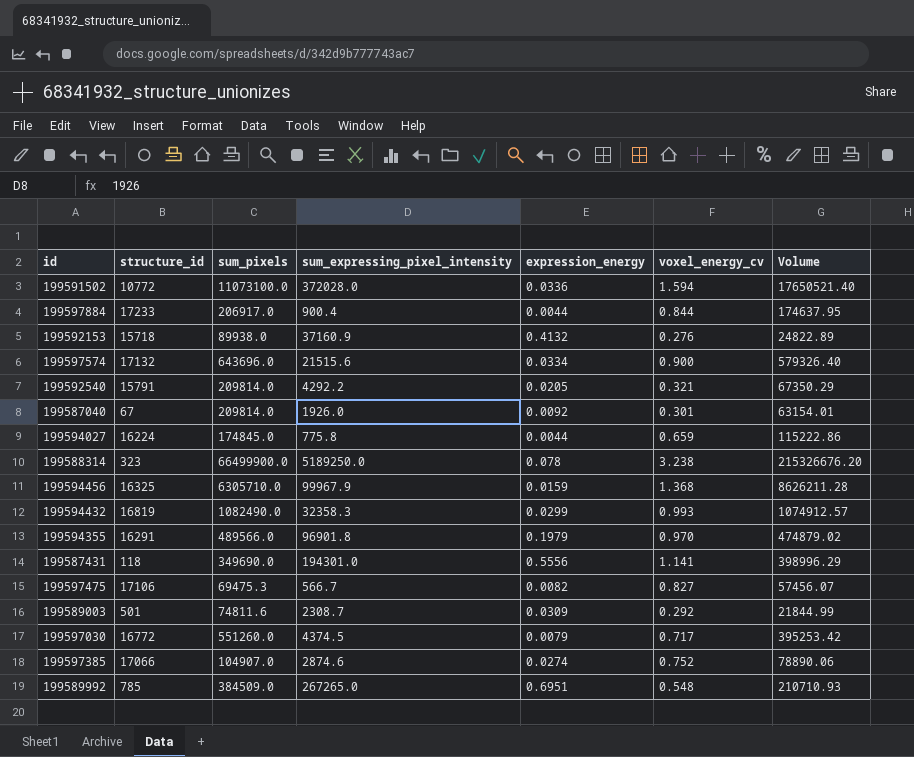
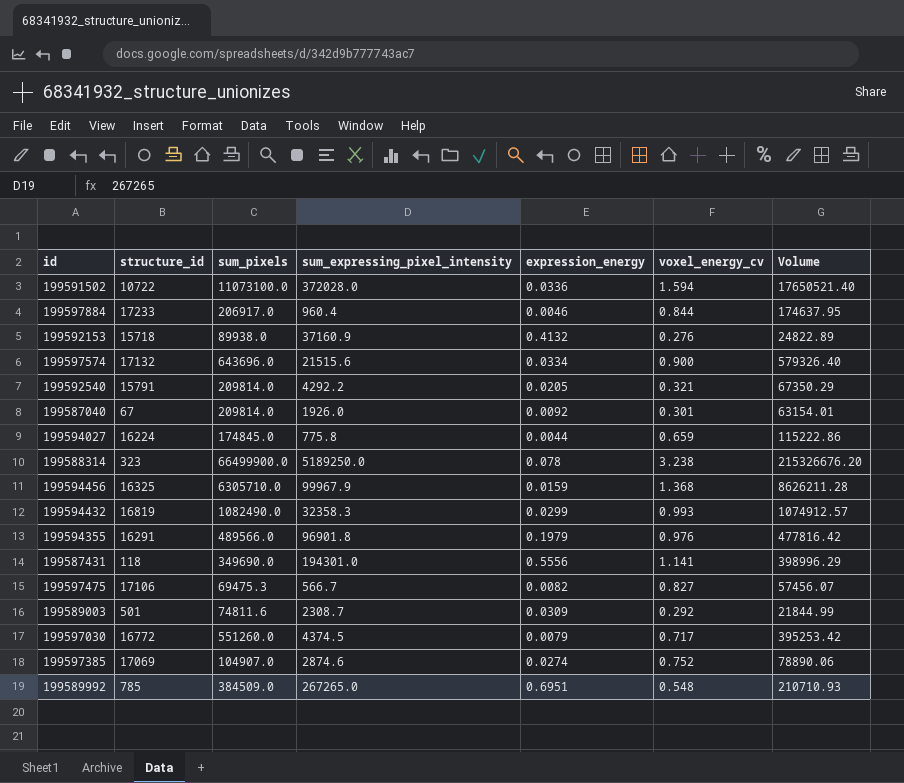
199591502 | structure_id: 10772 -> 10722
199597884 | sum_expressing_pixel_intensity: 900.4 -> 960.4
199597884 | expression_energy: 0.0044 -> 0.0046
199594355 | voxel_energy_cv: 0.970 -> 0.976
199594355 | Volume: 474879.02 -> 477816.42
199597385 | structure_id: 17066 -> 17069

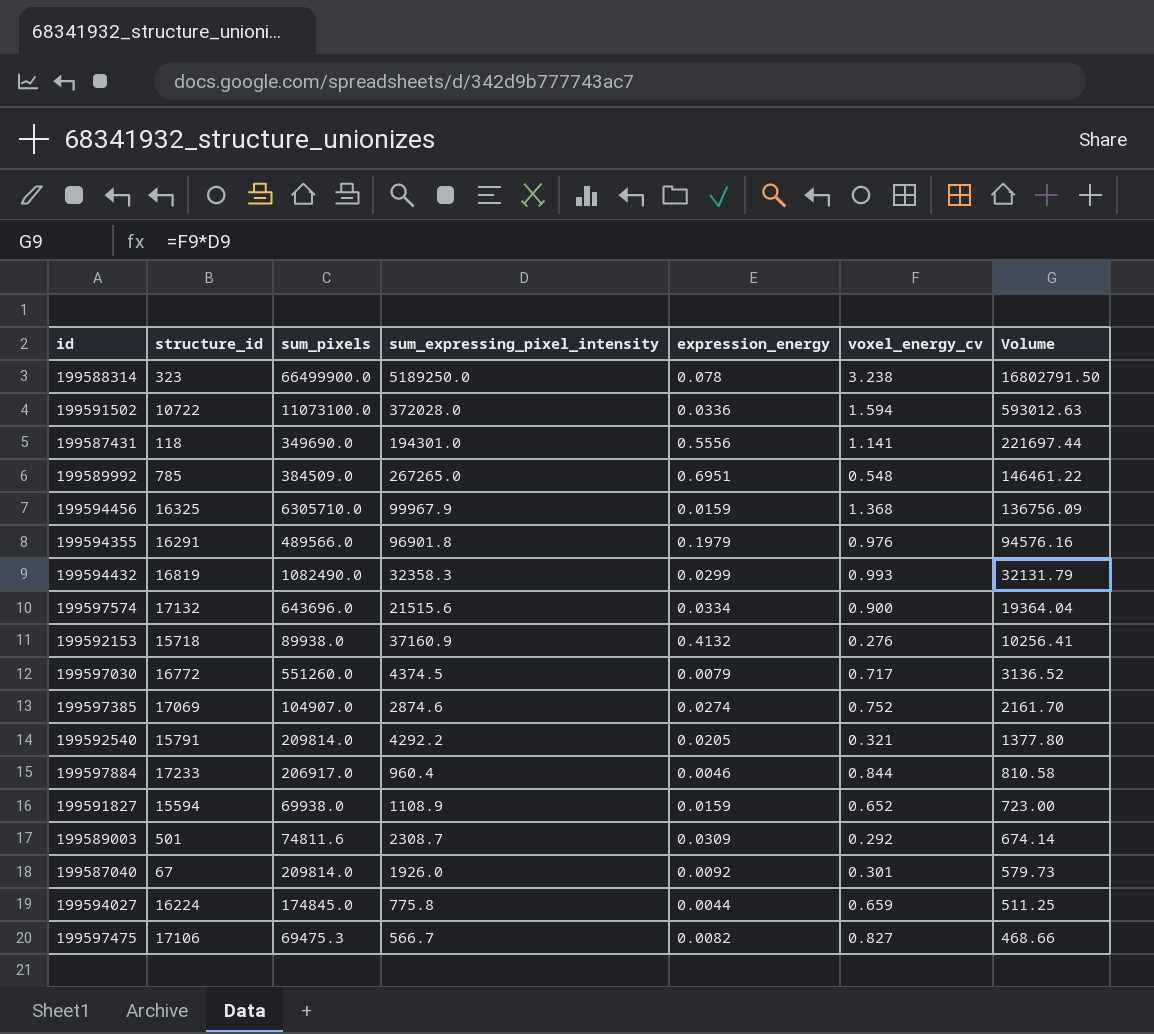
row order: none -> Volume descending
column Volume | formula: [sum_pixels] * [voxel_energy_cv] -> [sum_expressing_pixel_intensity] * [voxel_energy_cv]
row 199591827: none -> 15594 | 69938.0 | 1108.9 | 0.0159 | 0.652 | 723.00

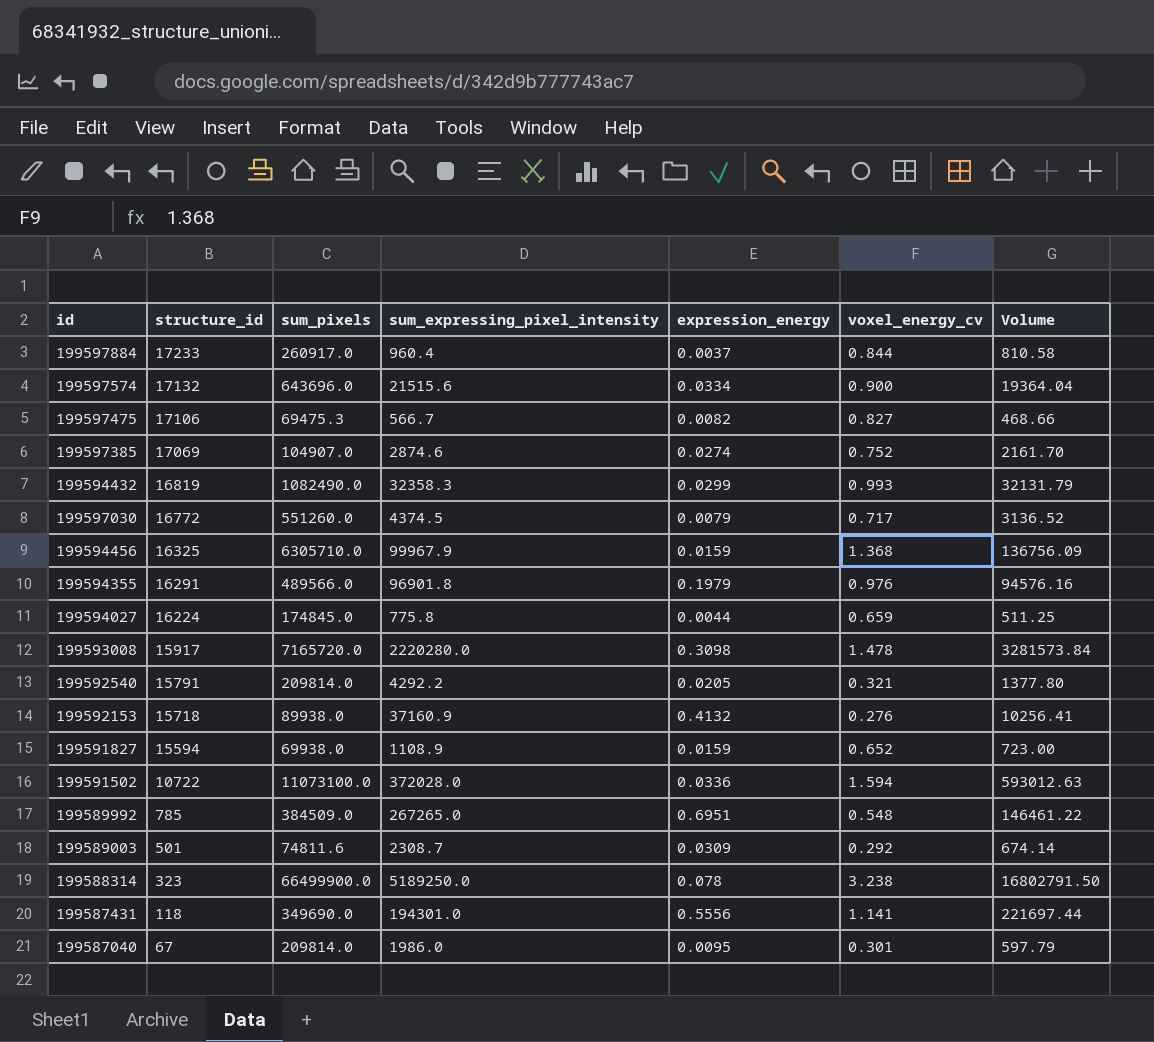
row order: Volume descending -> structure_id descending
199597884 | sum_pixels: 206917.0 -> 260917.0
199597884 | expression_energy: 0.0046 -> 0.0037
row 199593008: none -> 15917 | 7165720.0 | 2220280.0 | 0.3098 | 1.478 | 3281573.84
199587040 | sum_expressing_pixel_intensity: 1926.0 -> 1986.0
199587040 | expression_energy: 0.0092 -> 0.0095
199587040 | Volume: 579.73 -> 597.79

